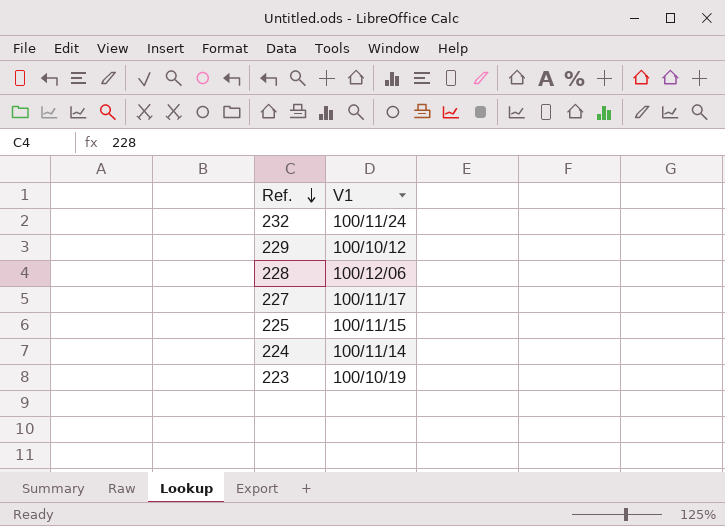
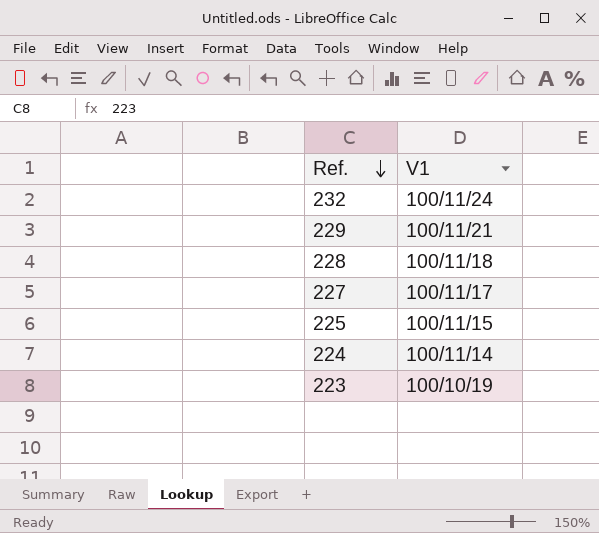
229 | V1: 100/10/12 -> 100/11/21
228 | V1: 100/12/06 -> 100/11/18

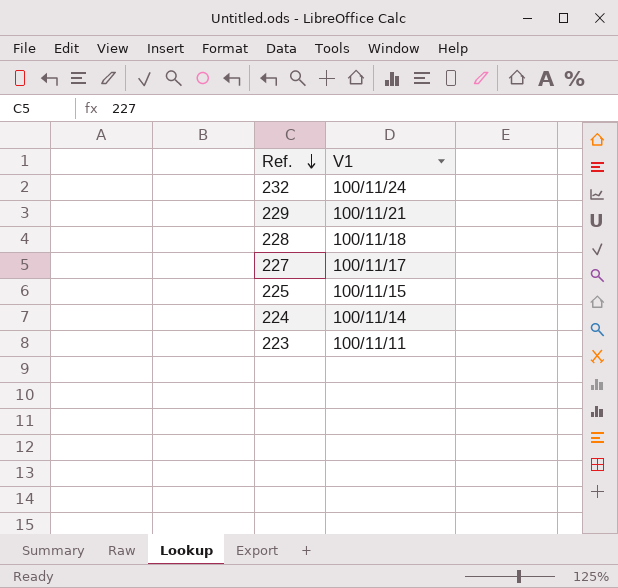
223 | V1: 100/10/19 -> 100/11/11

